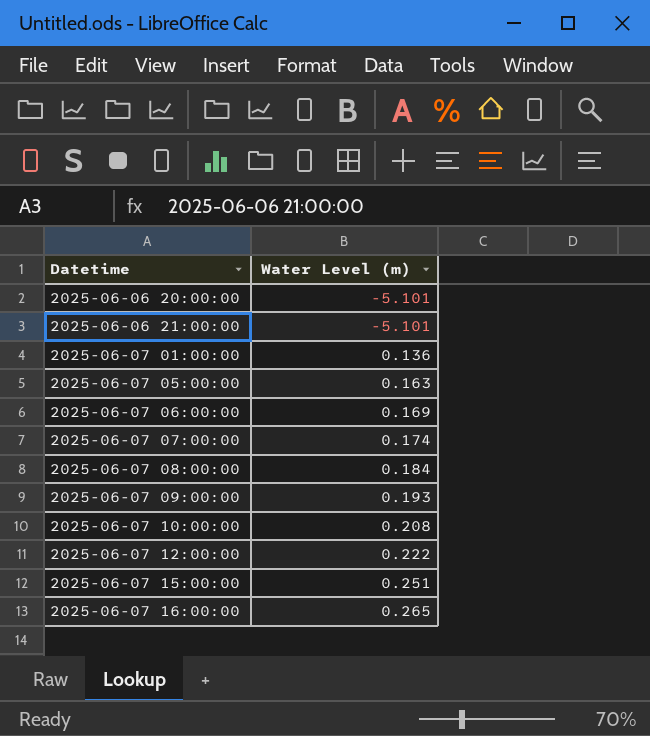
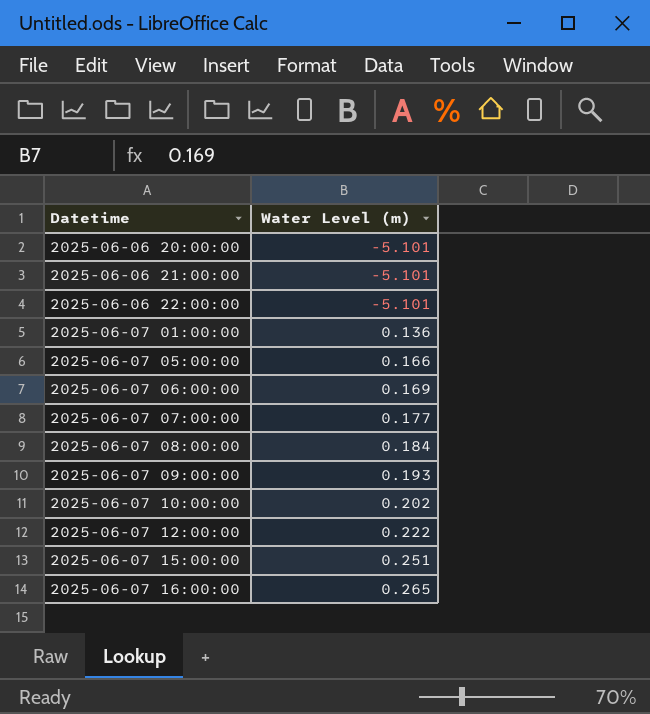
row 2025-06-06 22:00:00: none -> -5.101
2025-06-07 05:00:00 | Water Level (m): 0.163 -> 0.166
2025-06-07 07:00:00 | Water Level (m): 0.174 -> 0.177
2025-06-07 10:00:00 | Water Level (m): 0.208 -> 0.202

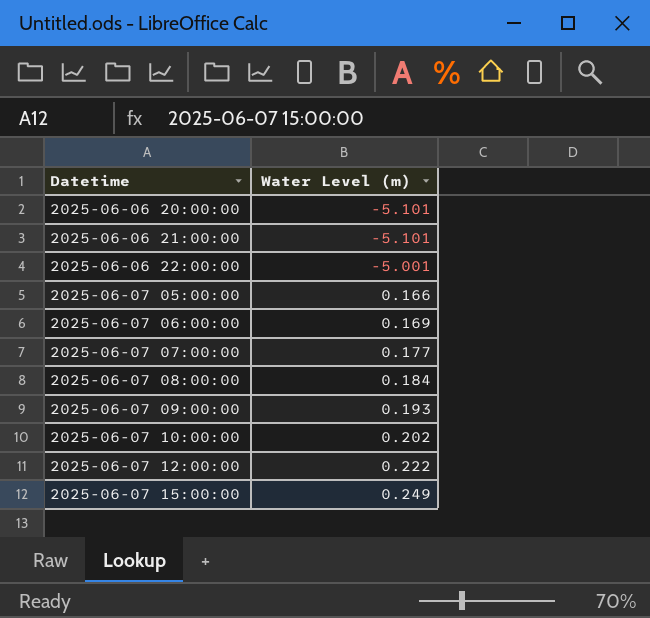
row 2025-06-07 01:00:00: 0.136 -> none
row 2025-06-07 16:00:00: 0.265 -> none
2025-06-06 22:00:00 | Water Level (m): -5.101 -> -5.001
2025-06-07 15:00:00 | Water Level (m): 0.251 -> 0.249

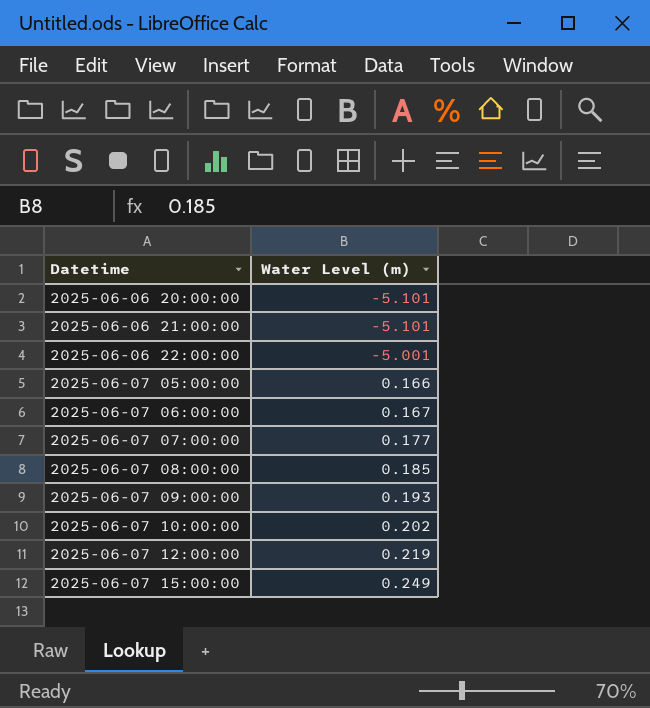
2025-06-07 06:00:00 | Water Level (m): 0.169 -> 0.167
2025-06-07 08:00:00 | Water Level (m): 0.184 -> 0.185
2025-06-07 12:00:00 | Water Level (m): 0.222 -> 0.219

